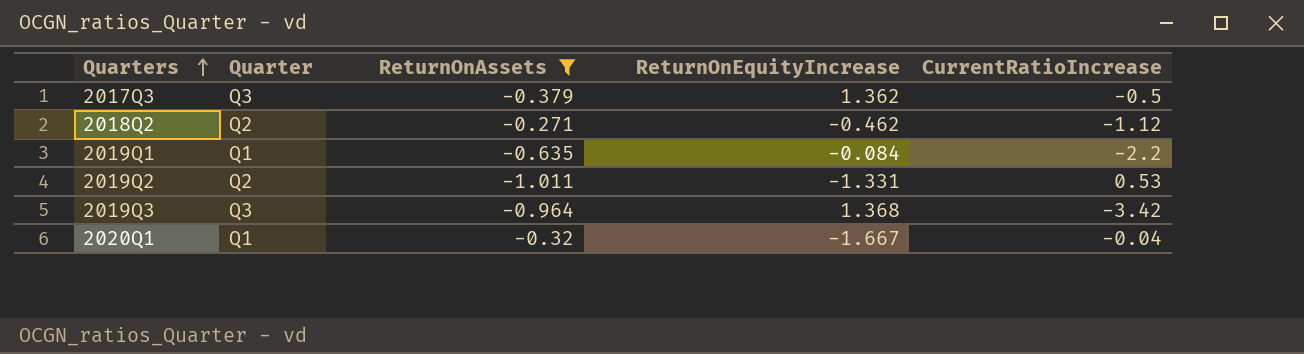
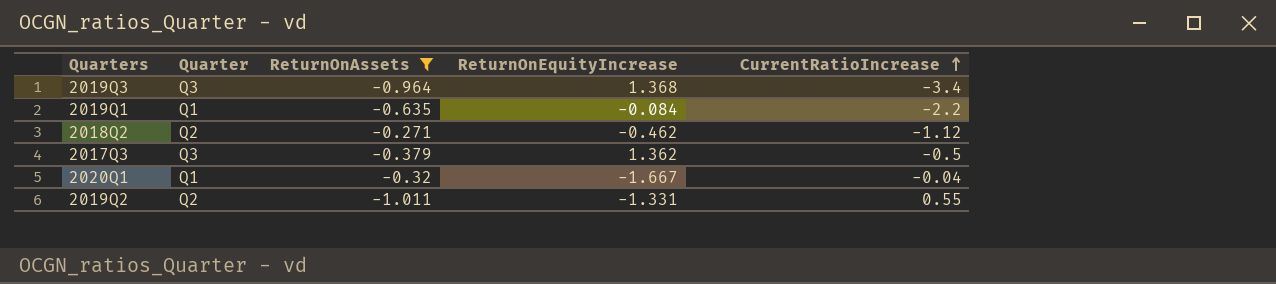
row order: Quarters ascending -> CurrentRatioIncrease ascending
2019Q3 | CurrentRatioIncrease: -3.42 -> -3.4
2019Q2 | CurrentRatioIncrease: 0.53 -> 0.55

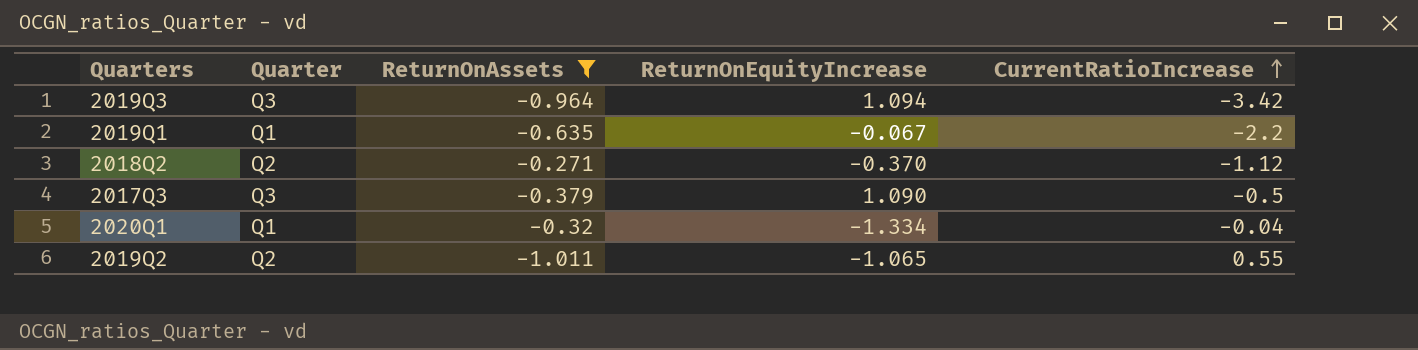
2019Q3 | ReturnOnEquityIncrease: 1.368 -> 1.094
2019Q3 | CurrentRatioIncrease: -3.4 -> -3.42
2019Q1 | ReturnOnEquityIncrease: -0.084 -> -0.067
2018Q2 | ReturnOnEquityIncrease: -0.462 -> -0.370
2017Q3 | ReturnOnEquityIncrease: 1.362 -> 1.090
2020Q1 | ReturnOnEquityIncrease: -1.667 -> -1.334
2019Q2 | ReturnOnEquityIncrease: -1.331 -> -1.065

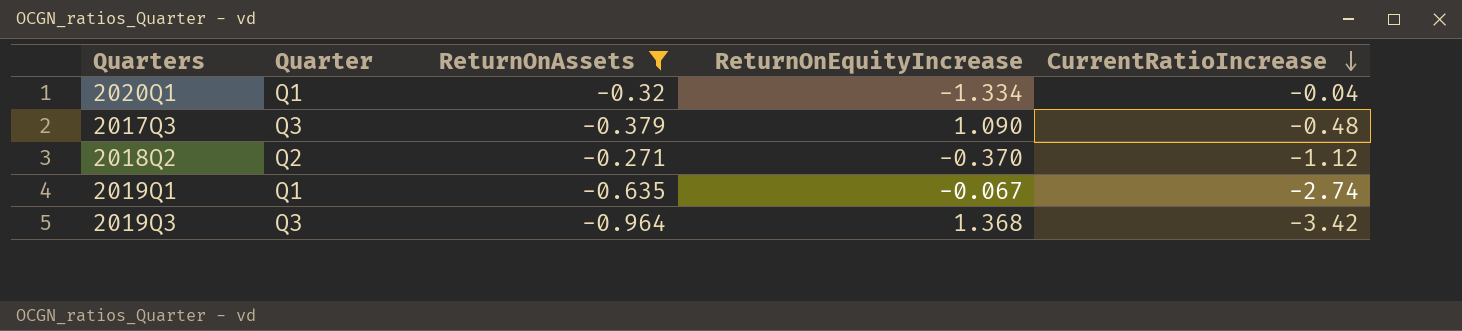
row order: CurrentRatioIncrease ascending -> CurrentRatioIncrease descending
row 2019Q2: Q2 | -1.011 | -1.065 | 0.55 -> none
2017Q3 | CurrentRatioIncrease: -0.5 -> -0.48
2019Q1 | CurrentRatioIncrease: -2.2 -> -2.74
2019Q3 | ReturnOnEquityIncrease: 1.094 -> 1.368

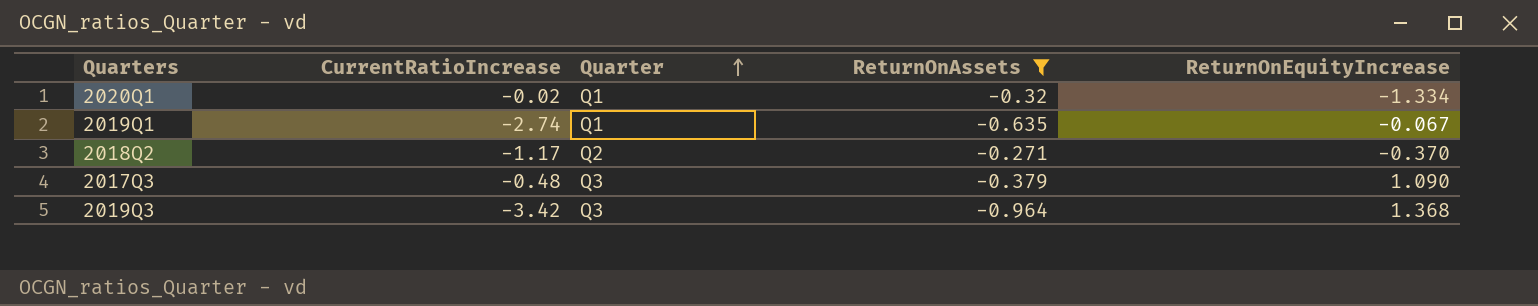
row order: CurrentRatioIncrease descending -> Quarter ascending
column CurrentRatioIncrease | position: 5 -> 2
2020Q1 | CurrentRatioIncrease: -0.04 -> -0.02
2018Q2 | CurrentRatioIncrease: -1.12 -> -1.17

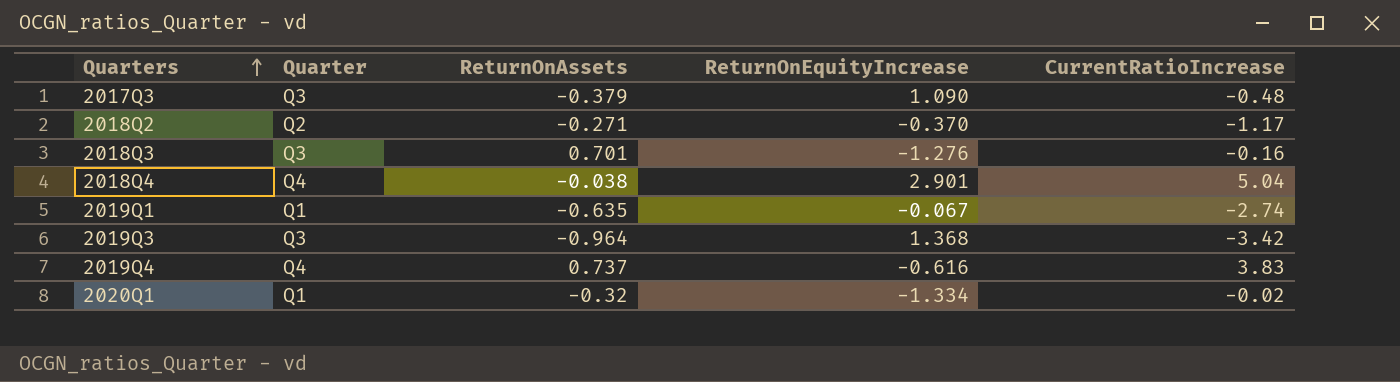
filter: ReturnOnAssets <= -0.271 -> none
row order: Quarter ascending -> Quarters ascending
column CurrentRatioIncrease | position: 2 -> 5

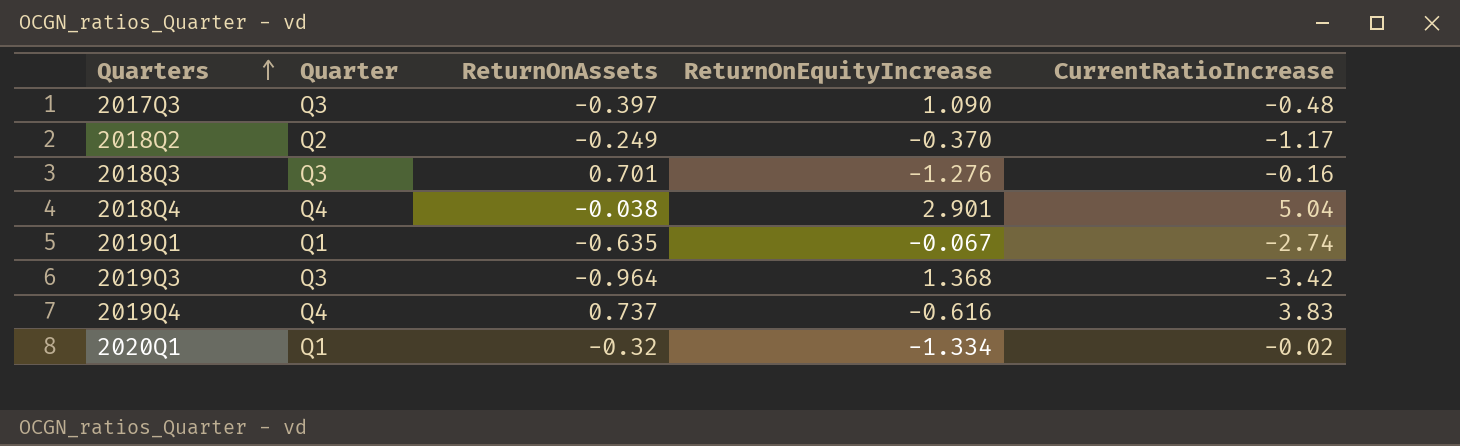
2017Q3 | ReturnOnAssets: -0.379 -> -0.397
2018Q2 | ReturnOnAssets: -0.271 -> -0.249

